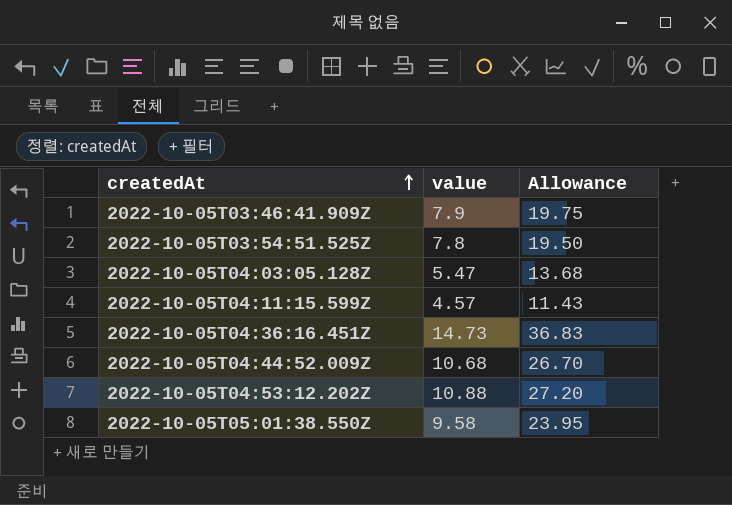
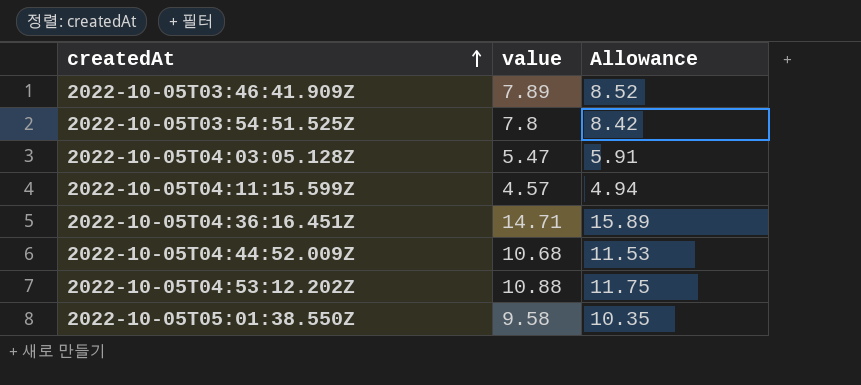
column Allowance | formula: [value] * 2.5 -> [value] * 1.08
2022-10-05T03:46:41.909Z | value: 7.9 -> 7.89
2022-10-05T04:36:16.451Z | value: 14.73 -> 14.71

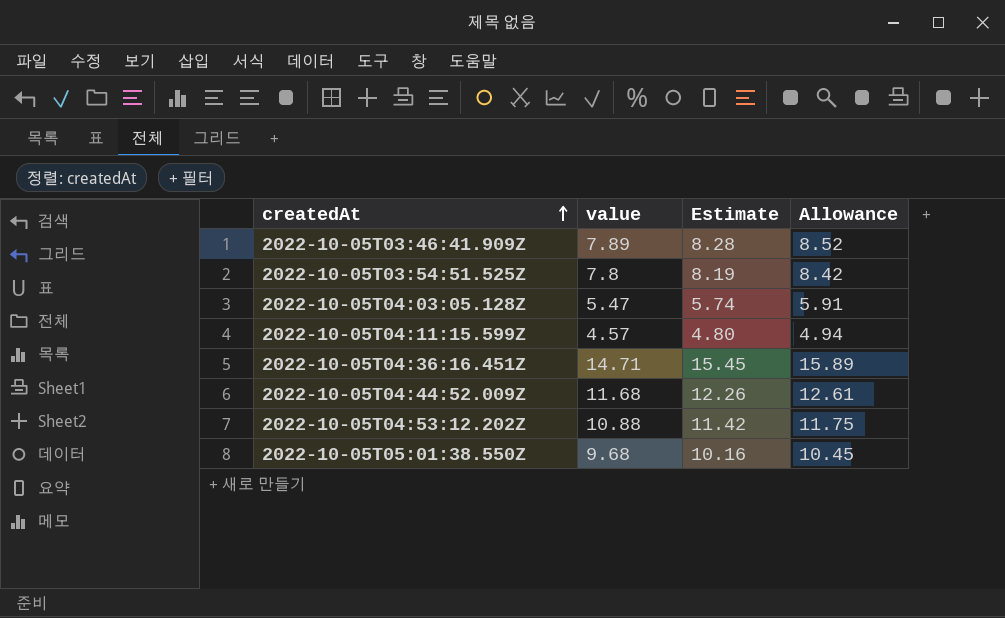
column Estimate | formula: none -> [value] * 1.05
2022-10-05T04:44:52.009Z | value: 10.68 -> 11.68
2022-10-05T04:44:52.009Z | Allowance: 11.53 -> 12.61
2022-10-05T05:01:38.550Z | value: 9.58 -> 9.68
2022-10-05T05:01:38.550Z | Allowance: 10.35 -> 10.45

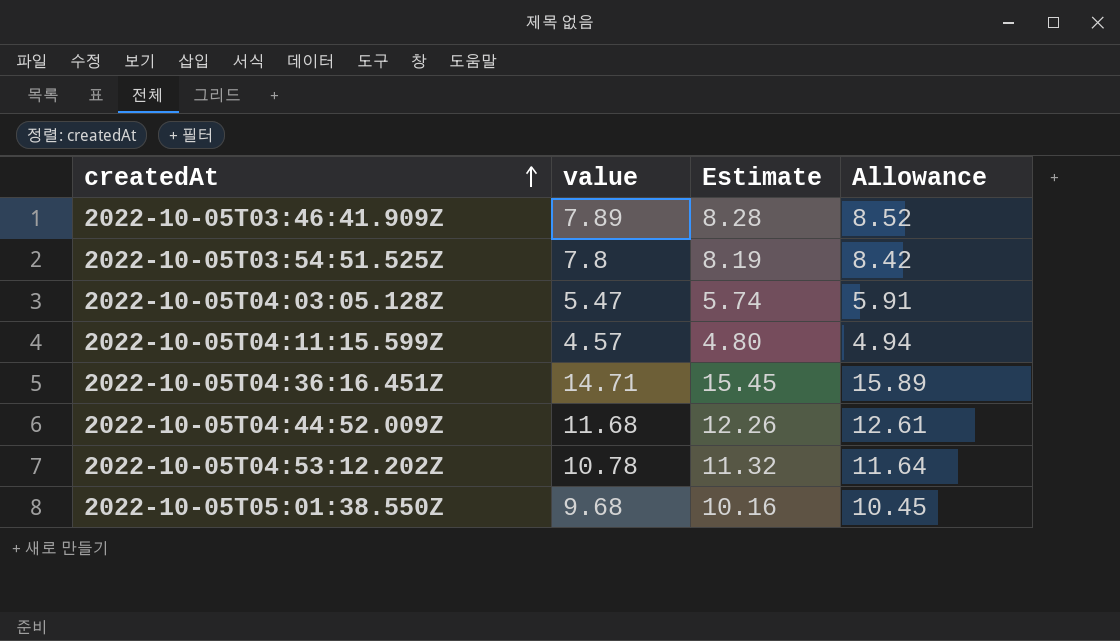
2022-10-05T04:53:12.202Z | value: 10.88 -> 10.78
2022-10-05T04:53:12.202Z | Estimate: 11.42 -> 11.32
2022-10-05T04:53:12.202Z | Allowance: 11.75 -> 11.64

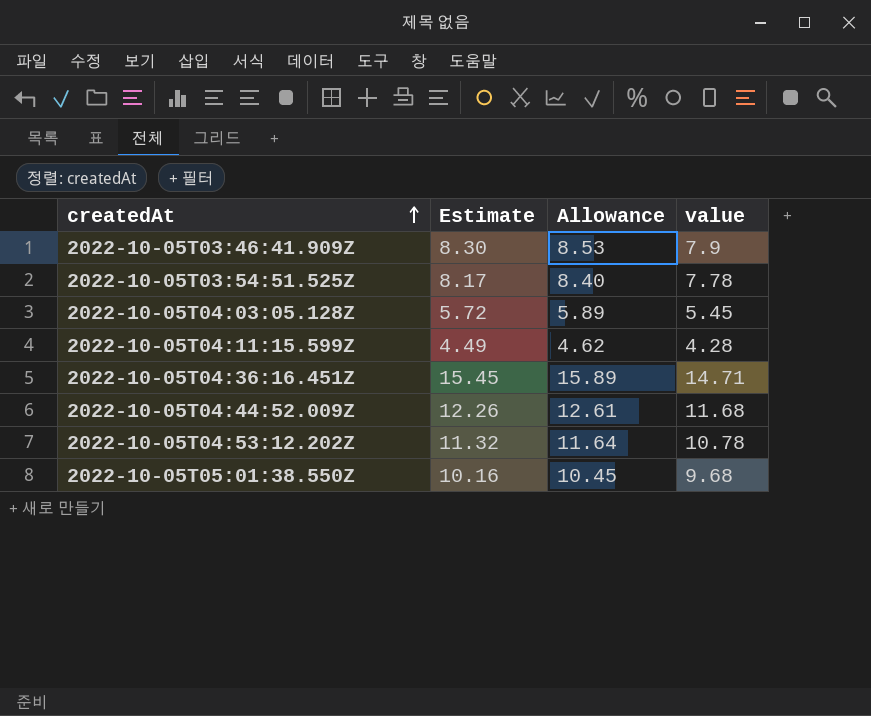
column value | position: 2 -> 4
2022-10-05T03:46:41.909Z | Estimate: 8.28 -> 8.30
2022-10-05T03:46:41.909Z | Allowance: 8.52 -> 8.53
2022-10-05T03:46:41.909Z | value: 7.89 -> 7.9
2022-10-05T03:54:51.525Z | Estimate: 8.19 -> 8.17
2022-10-05T03:54:51.525Z | Allowance: 8.42 -> 8.40
2022-10-05T03:54:51.525Z | value: 7.8 -> 7.78
2022-10-05T04:03:05.128Z | Estimate: 5.74 -> 5.72
2022-10-05T04:03:05.128Z | Allowance: 5.91 -> 5.89
2022-10-05T04:03:05.128Z | value: 5.47 -> 5.45
2022-10-05T04:11:15.599Z | Estimate: 4.80 -> 4.49
2022-10-05T04:11:15.599Z | Allowance: 4.94 -> 4.62
2022-10-05T04:11:15.599Z | value: 4.57 -> 4.28

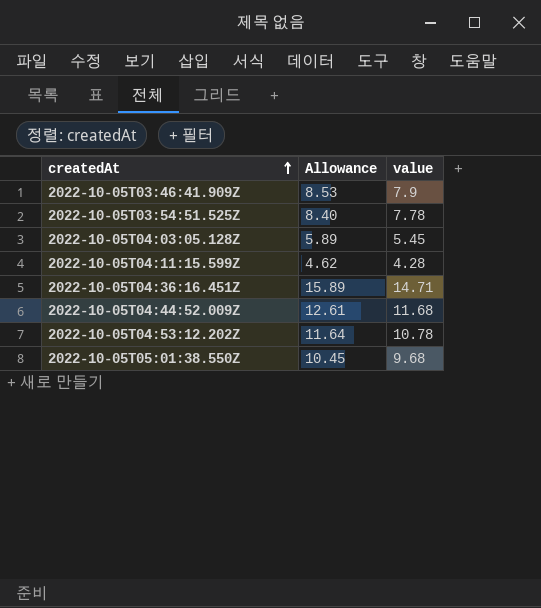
column Estimate | formula: [value] * 1.05 -> none

